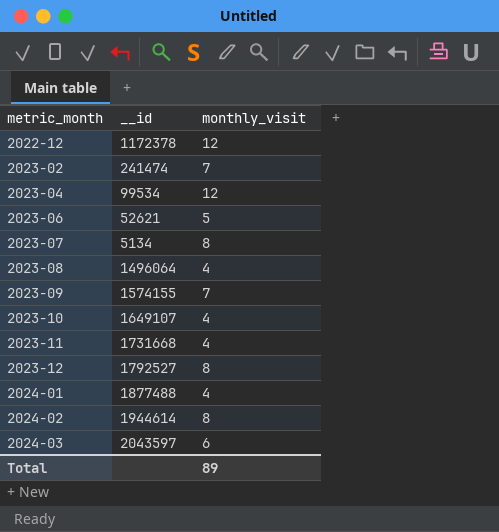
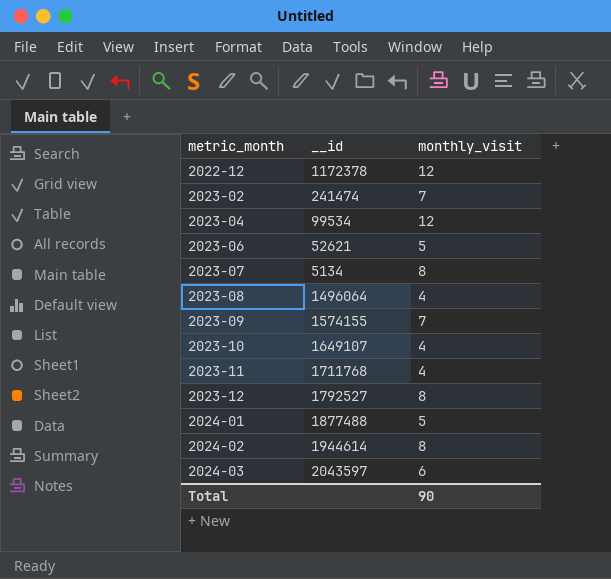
2023-11 | __id: 1731668 -> 1711768
2024-01 | monthly_visit: 4 -> 5
Total | monthly_visit: 89 -> 90

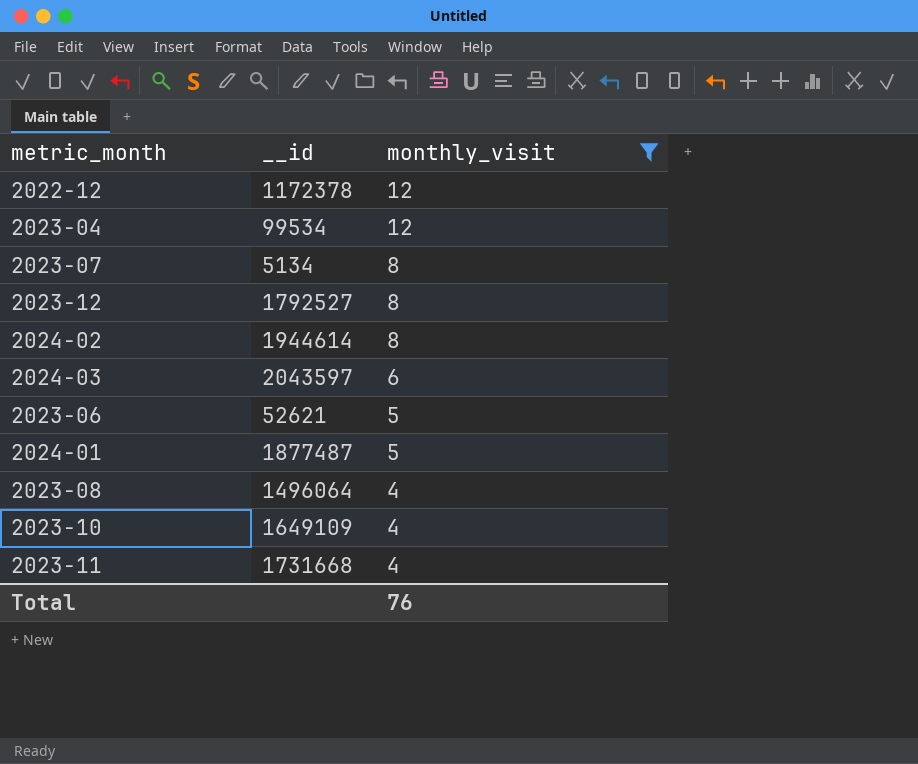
filter: none -> monthly_visit != 7
row order: metric_month ascending -> monthly_visit descending
2024-01 | __id: 1877488 -> 1877487
2023-10 | __id: 1649107 -> 1649109
2023-11 | __id: 1711768 -> 1731668
Total | monthly_visit: 90 -> 76

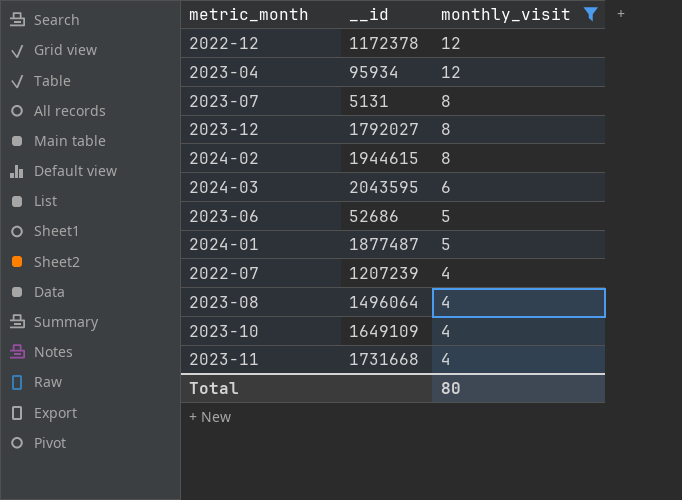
2023-04 | __id: 99534 -> 95934
2023-07 | __id: 5134 -> 5131
2023-12 | __id: 1792527 -> 1792027
2024-02 | __id: 1944614 -> 1944615
2024-03 | __id: 2043597 -> 2043595
2023-06 | __id: 52621 -> 52686
row 2022-07: none -> 1207239 | 4
Total | monthly_visit: 76 -> 80

